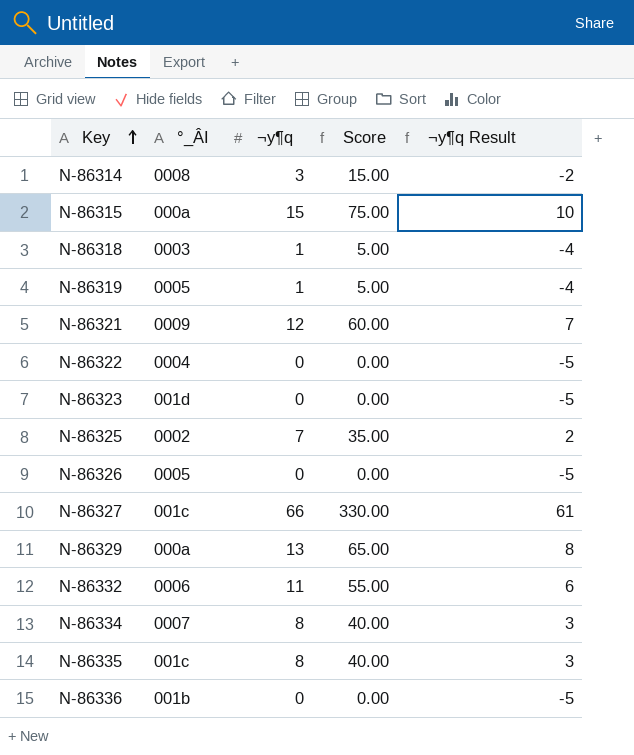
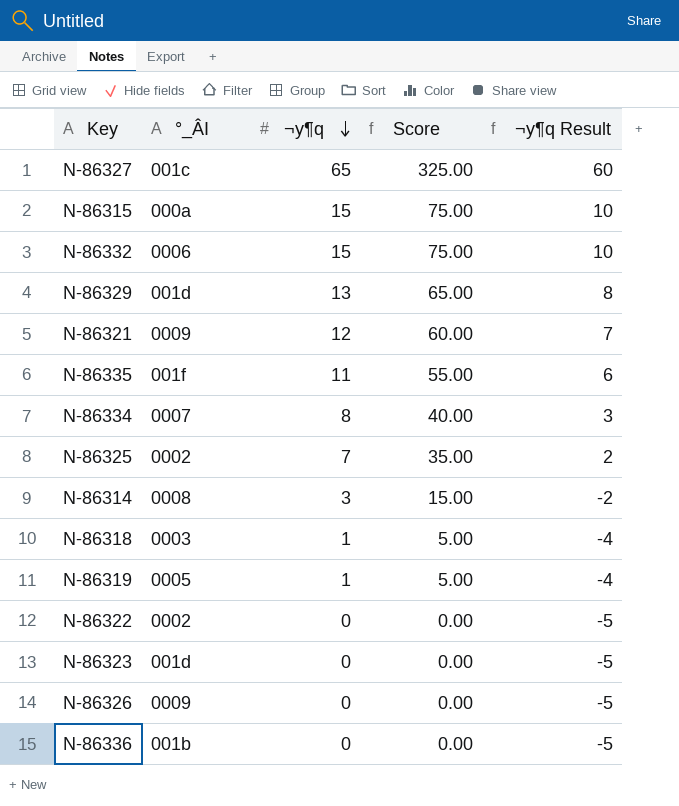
row order: Key ascending -> ¬y¶q descending
N-86327 | ¬y¶q: 66 -> 65
N-86327 | Score: 330.00 -> 325.00
N-86327 | ¬y¶q Result: 61 -> 60
N-86332 | ¬y¶q: 11 -> 15
N-86332 | Score: 55.00 -> 75.00
N-86332 | ¬y¶q Result: 6 -> 10
N-86329 | °_ÂI: 000a -> 001d
N-86335 | °_ÂI: 001c -> 001f
N-86335 | ¬y¶q: 8 -> 11
N-86335 | Score: 40.00 -> 55.00
N-86335 | ¬y¶q Result: 3 -> 6
N-86322 | °_ÂI: 0004 -> 0002
N-86326 | °_ÂI: 0005 -> 0009

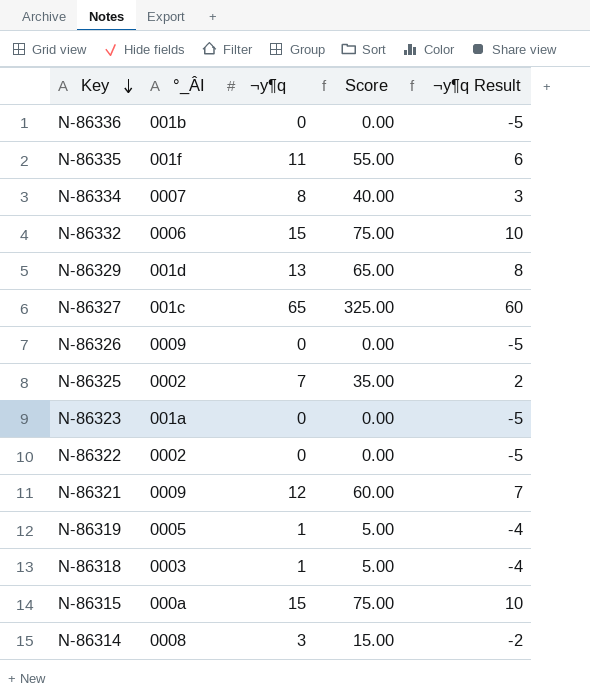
row order: ¬y¶q descending -> Key descending
N-86323 | °_ÂI: 001d -> 001a

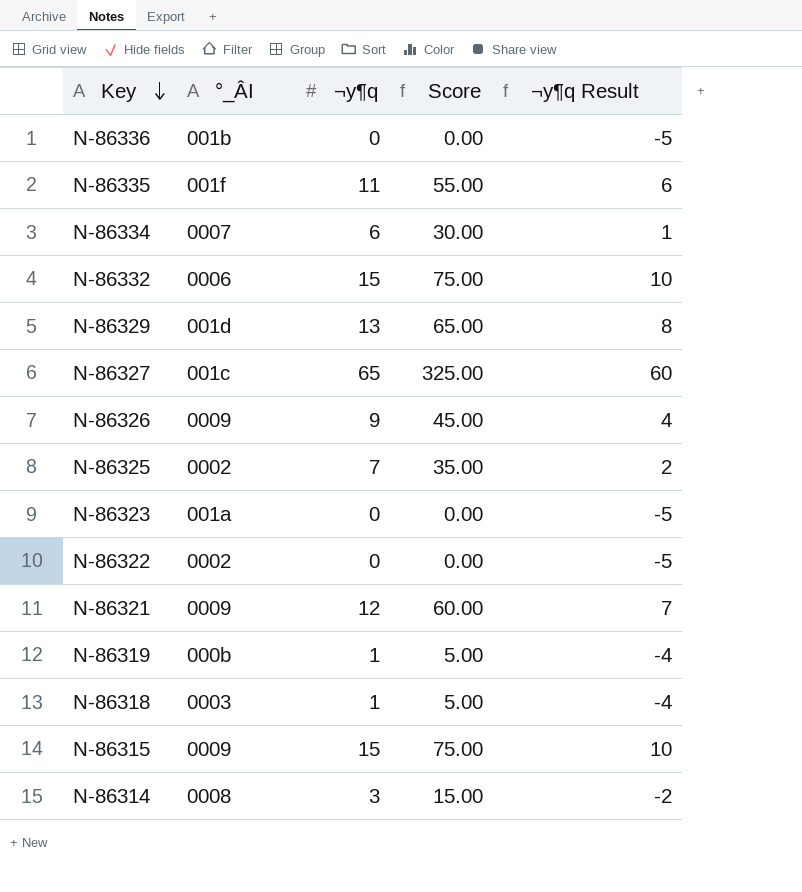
N-86334 | ¬y¶q: 8 -> 6
N-86334 | Score: 40.00 -> 30.00
N-86334 | ¬y¶q Result: 3 -> 1
N-86326 | ¬y¶q: 0 -> 9
N-86326 | Score: 0.00 -> 45.00
N-86326 | ¬y¶q Result: -5 -> 4
N-86319 | °_ÂI: 0005 -> 000b
N-86315 | °_ÂI: 000a -> 0009

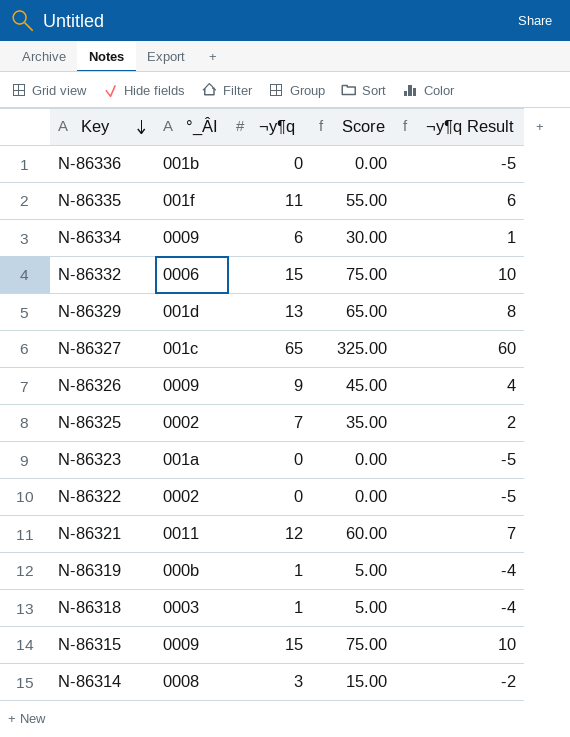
N-86334 | °_ÂI: 0007 -> 0009
N-86321 | °_ÂI: 0009 -> 0011

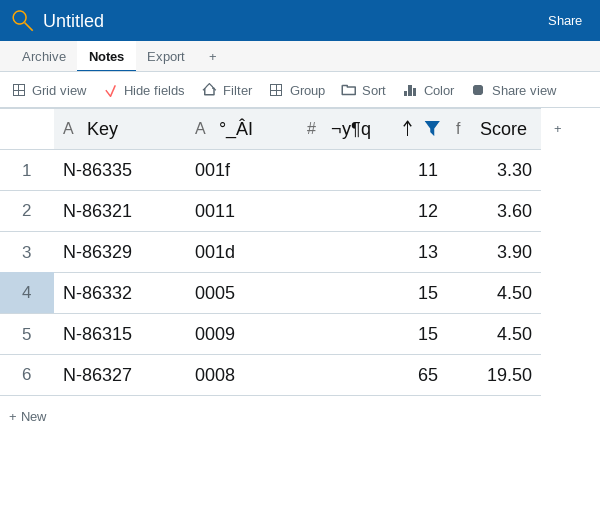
filter: none -> ¬y¶q >= 11
row order: Key descending -> ¬y¶q ascending
column ¬y¶q Result | formula: [¬y¶q] - 5 -> none
column Score | formula: [¬y¶q] * 5 -> [¬y¶q] * 0.3
N-86332 | °_ÂI: 0006 -> 0005
N-86327 | °_ÂI: 001c -> 0008

